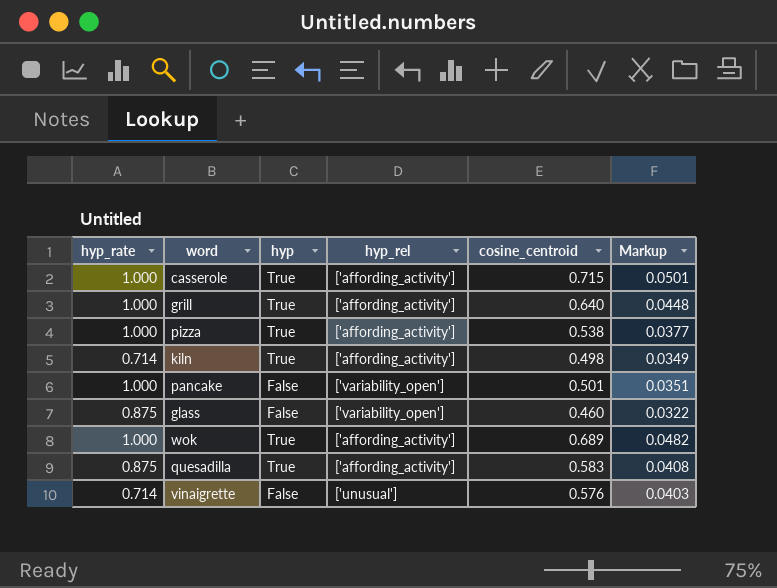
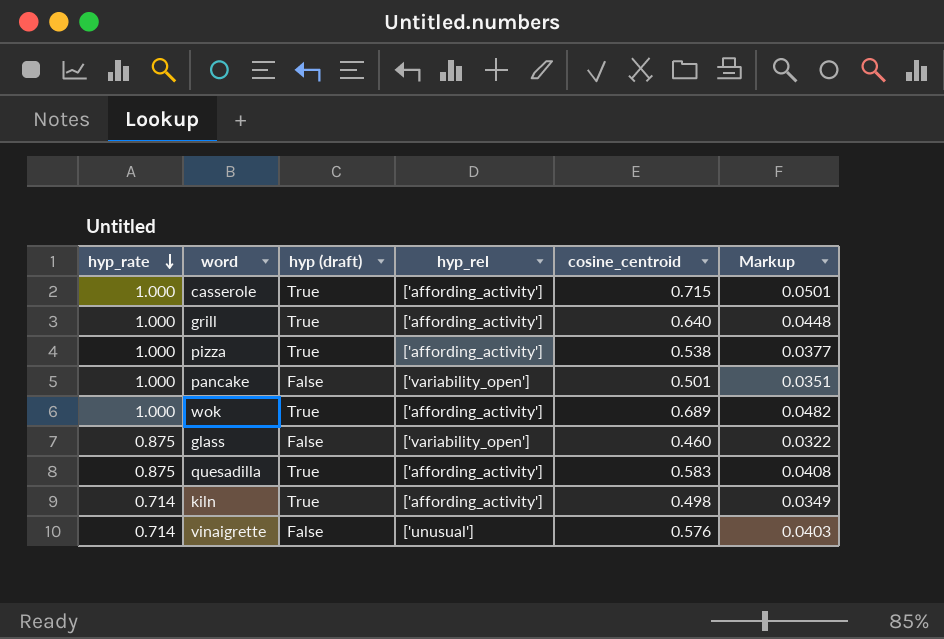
row order: none -> hyp_rate descending
column name: hyp -> hyp (draft)

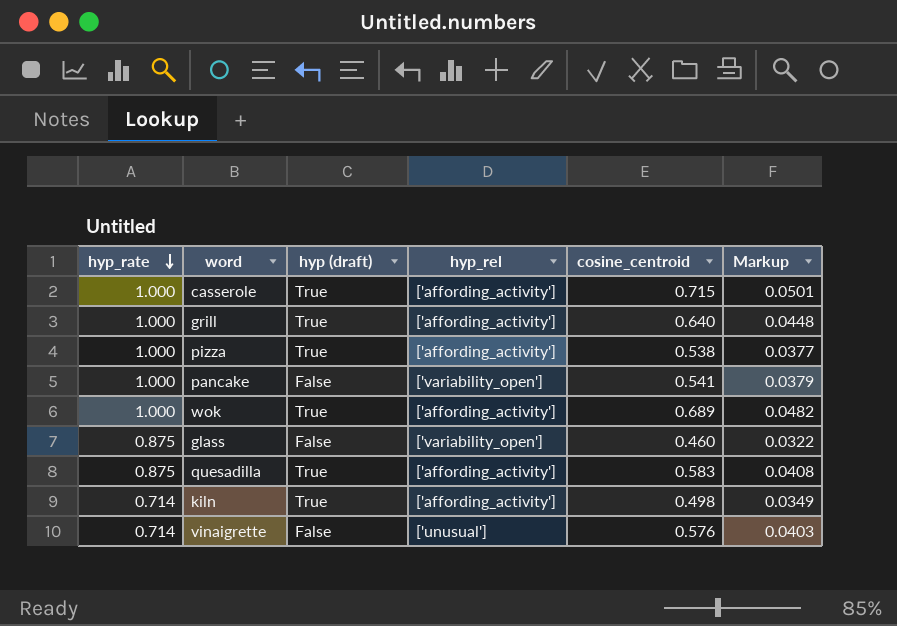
pancake | cosine_centroid: 0.501 -> 0.541
pancake | Markup: 0.0351 -> 0.0379

